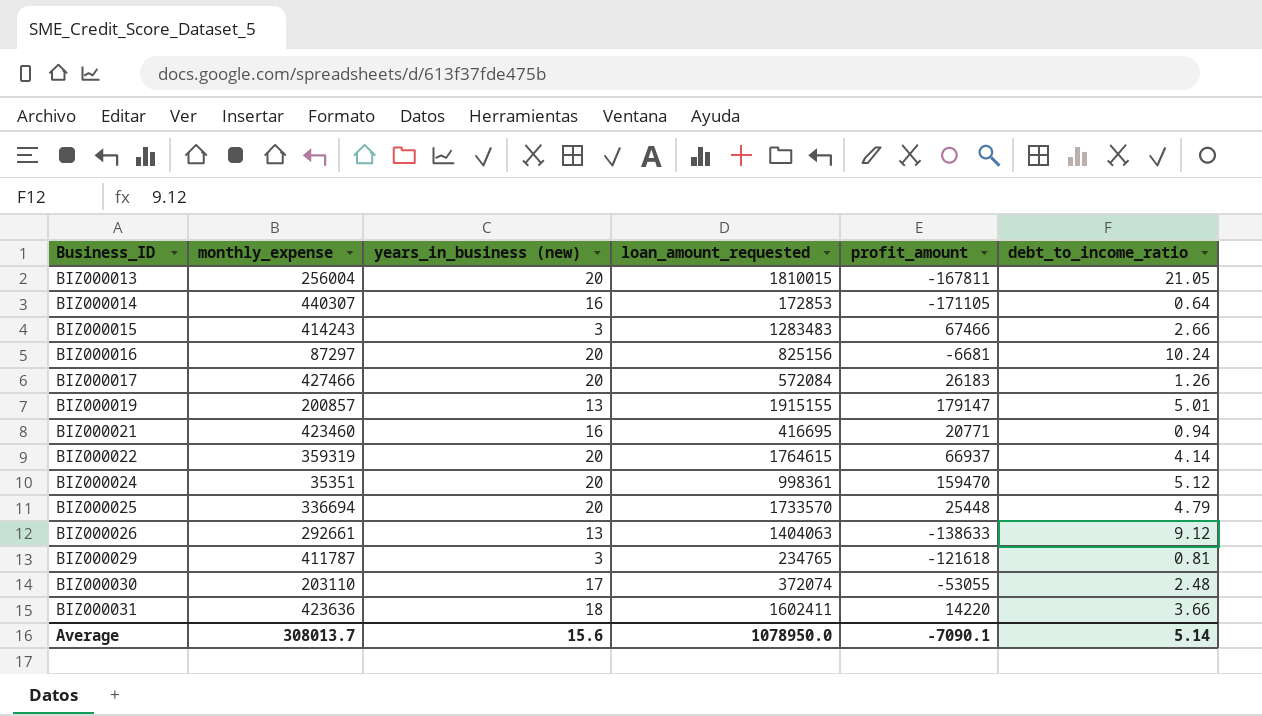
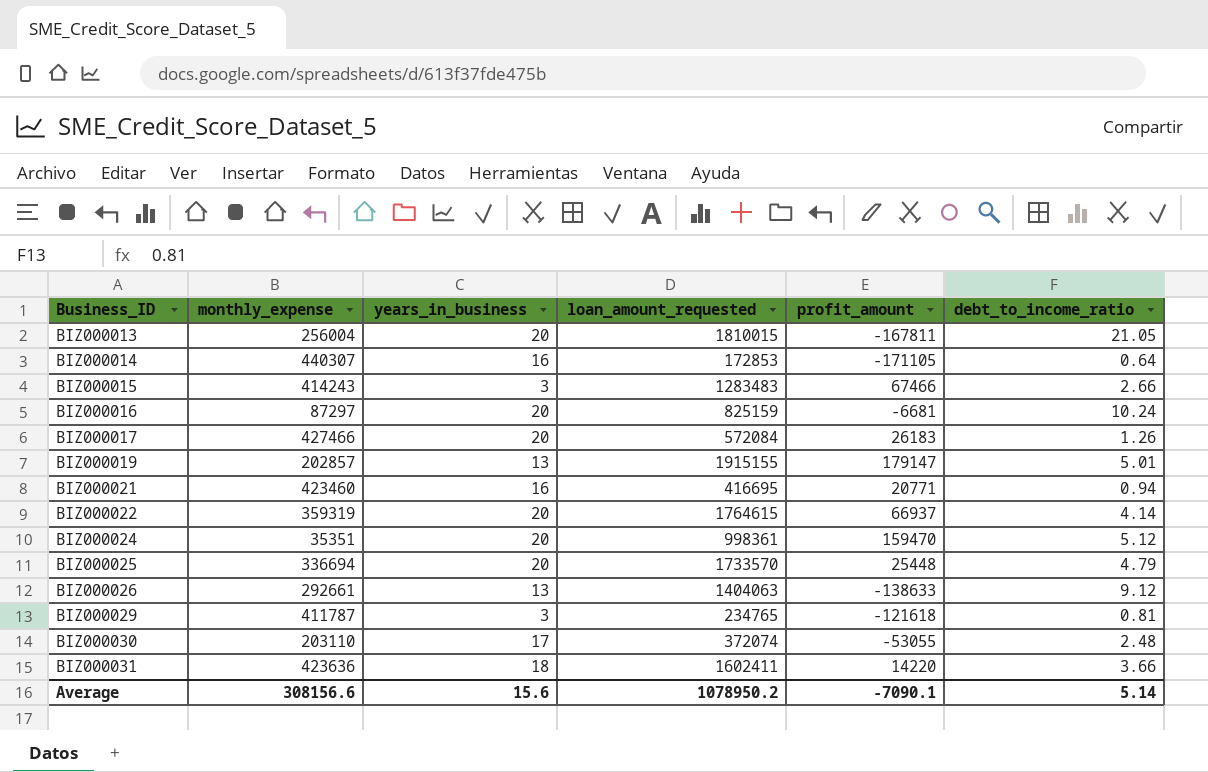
column name: years_in_business (new) -> years_in_business
BIZ000016 | loan_amount_requested: 825156 -> 825159
BIZ000019 | monthly_expense: 200857 -> 202857
Average | monthly_expense: 308013.7 -> 308156.6
Average | loan_amount_requested: 1078950.0 -> 1078950.2

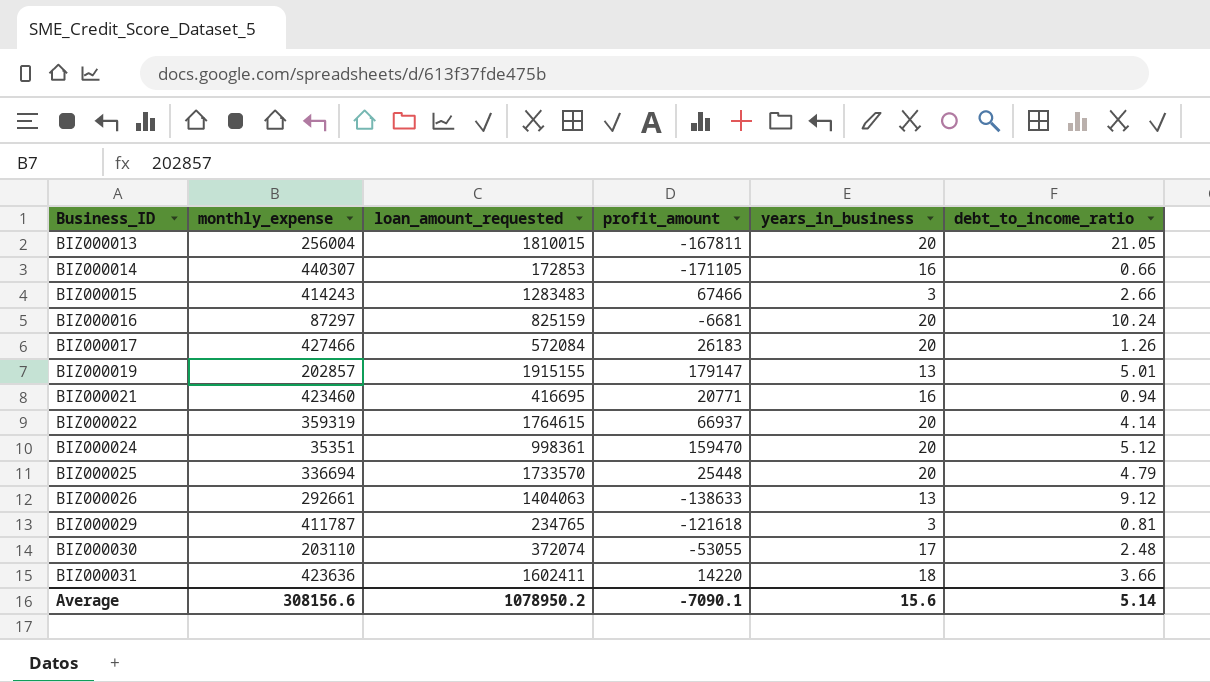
column years_in_business | position: 3 -> 5
BIZ000014 | debt_to_income_ratio: 0.64 -> 0.66

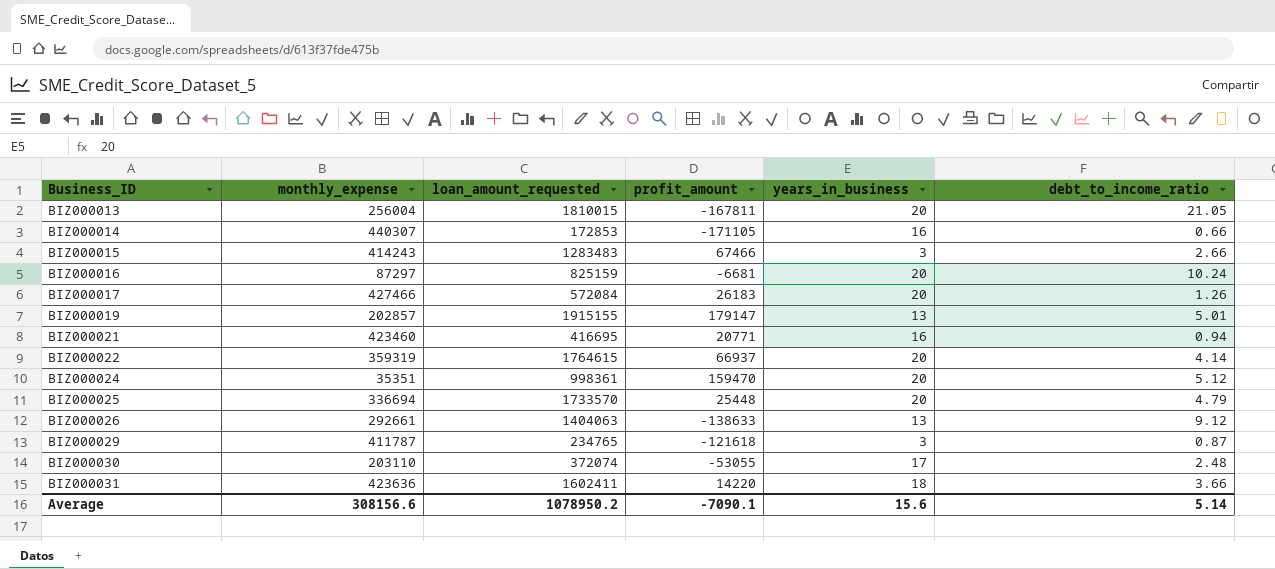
BIZ000029 | debt_to_income_ratio: 0.81 -> 0.87

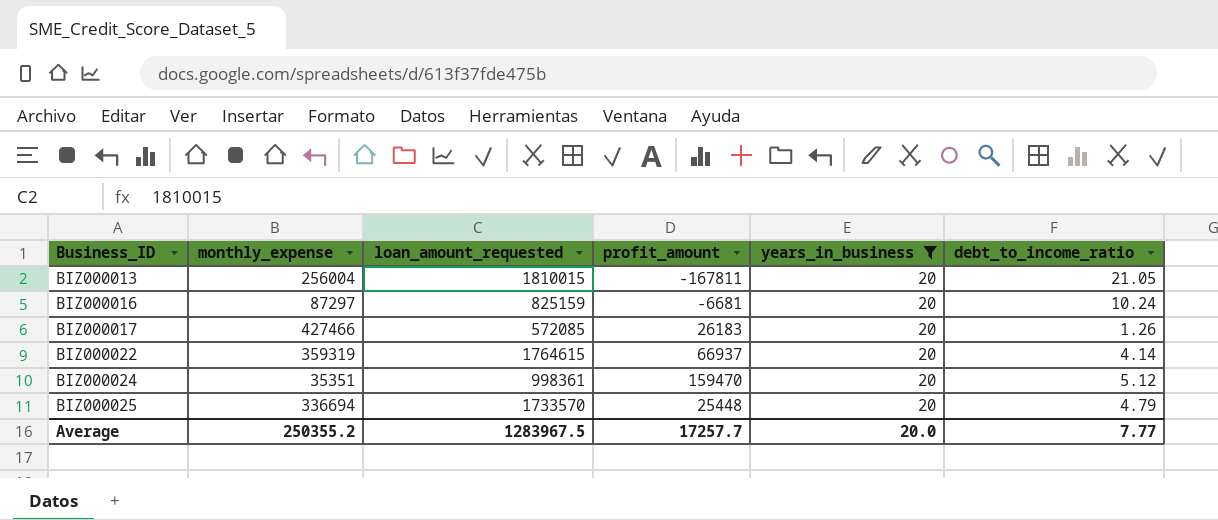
filter: none -> years_in_business = 20
BIZ000017 | loan_amount_requested: 572084 -> 572085
Average | monthly_expense: 308156.6 -> 250355.2
Average | loan_amount_requested: 1078950.2 -> 1283967.5
Average | profit_amount: -7090.1 -> 17257.7
Average | years_in_business: 15.6 -> 20.0
Average | debt_to_income_ratio: 5.14 -> 7.77

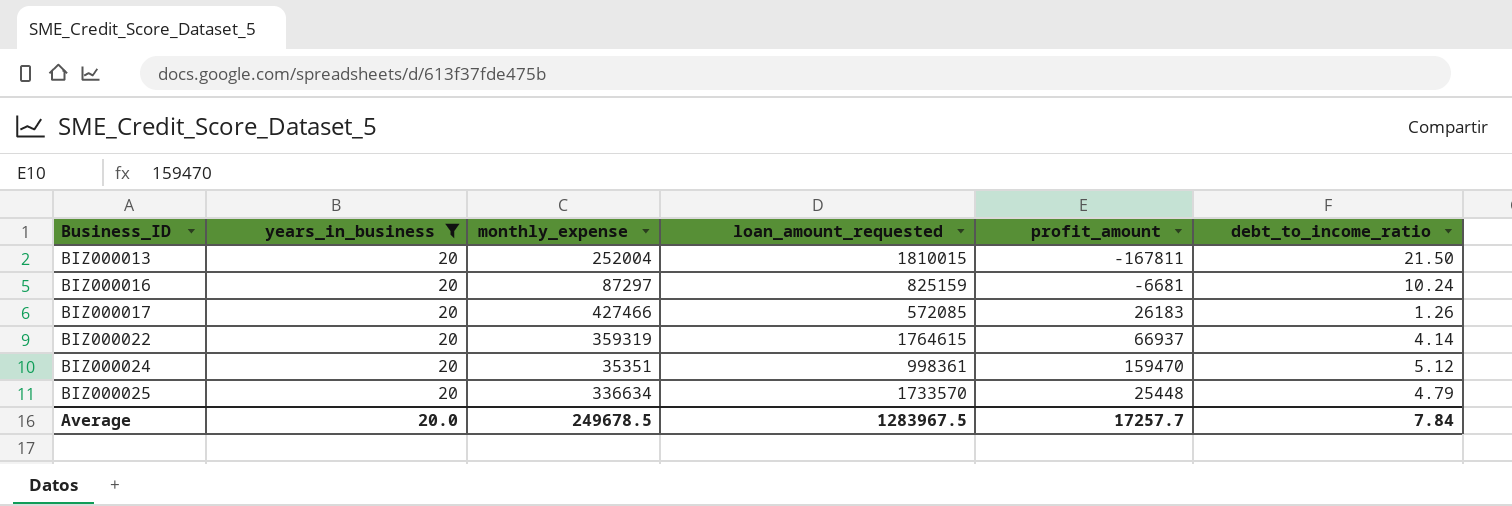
column years_in_business | position: 5 -> 2
BIZ000013 | monthly_expense: 256004 -> 252004
BIZ000013 | debt_to_income_ratio: 21.05 -> 21.50
BIZ000025 | monthly_expense: 336694 -> 336634
Average | monthly_expense: 250355.2 -> 249678.5
Average | debt_to_income_ratio: 7.77 -> 7.84

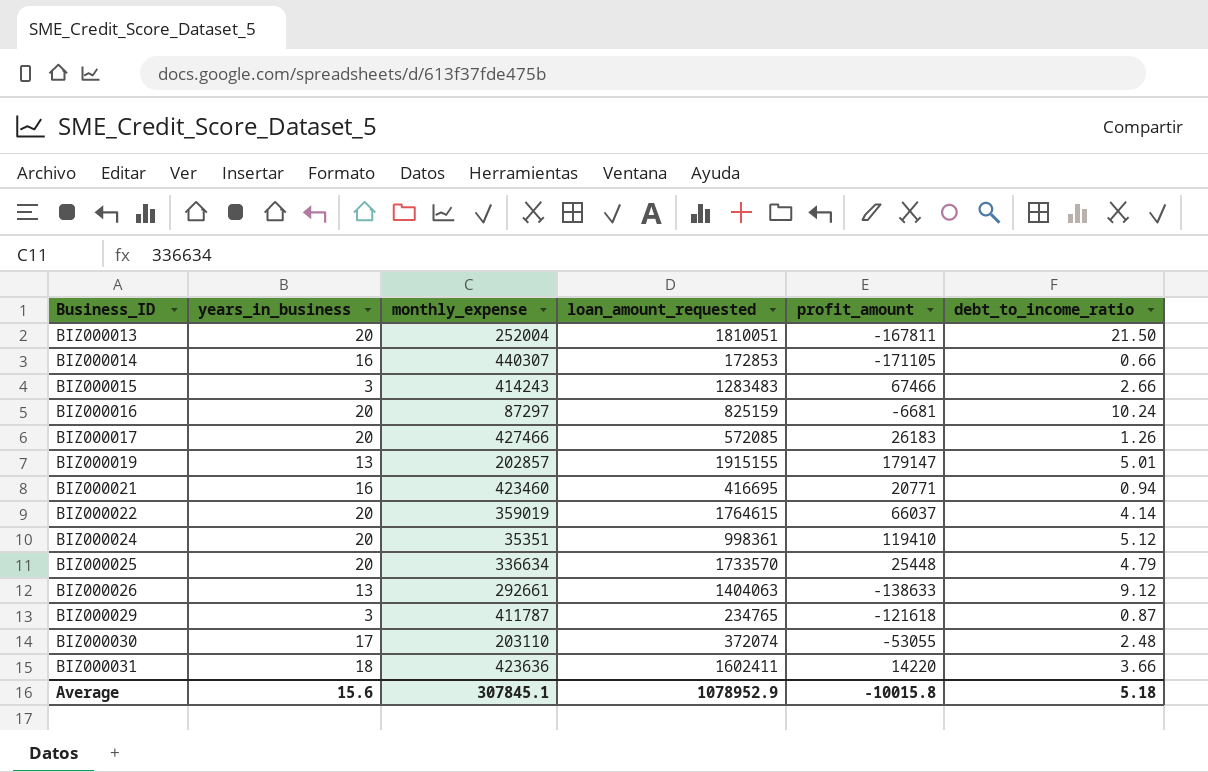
filter: years_in_business = 20 -> none
BIZ000013 | loan_amount_requested: 1810015 -> 1810051
BIZ000022 | monthly_expense: 359319 -> 359019
BIZ000022 | profit_amount: 66937 -> 66037
BIZ000024 | profit_amount: 159470 -> 119410
Average | years_in_business: 20.0 -> 15.6
Average | monthly_expense: 249678.5 -> 307845.1
Average | loan_amount_requested: 1283967.5 -> 1078952.9
Average | profit_amount: 17257.7 -> -10015.8
Average | debt_to_income_ratio: 7.84 -> 5.18

